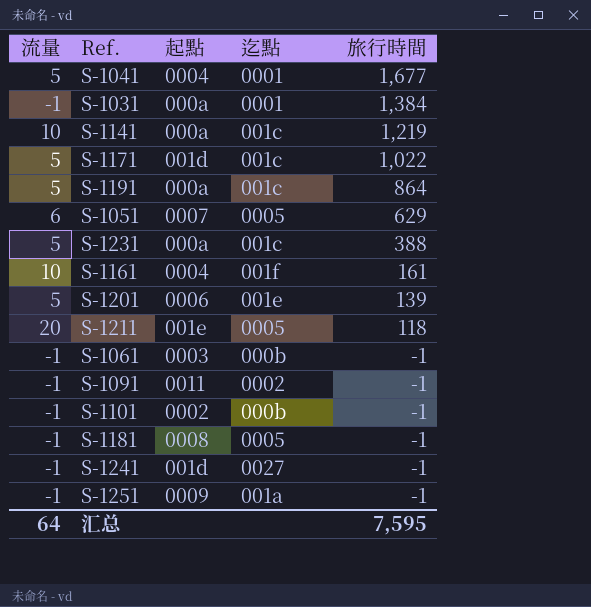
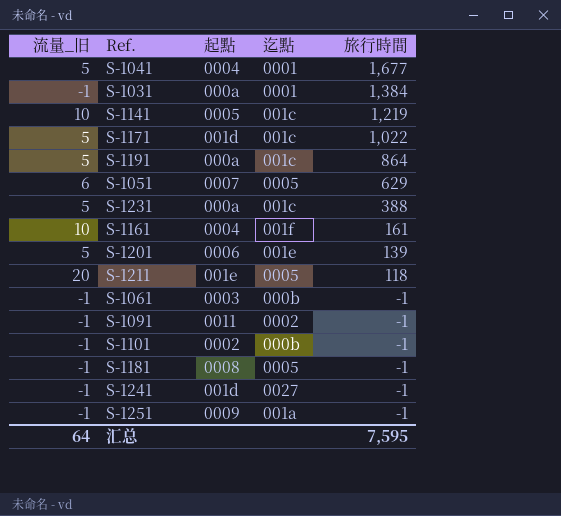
column name: 流量 -> 流量_旧
S-1141 | 起點: 000a -> 0005

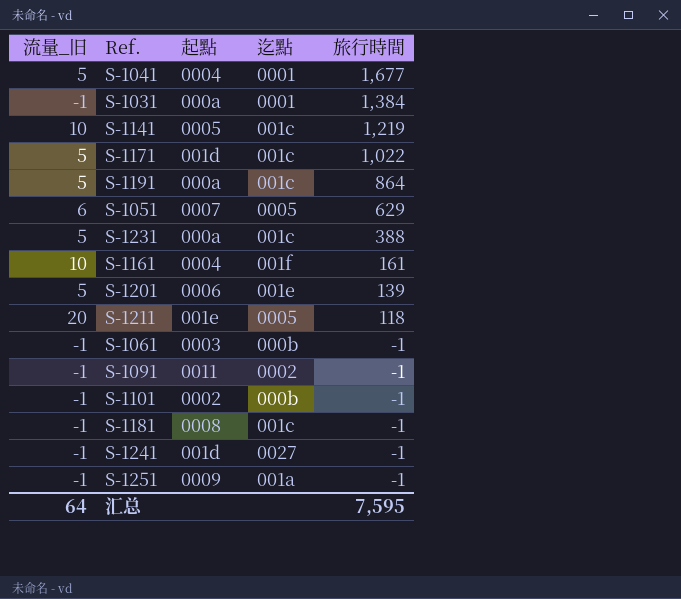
S-1181 | 迄點: 0005 -> 001c

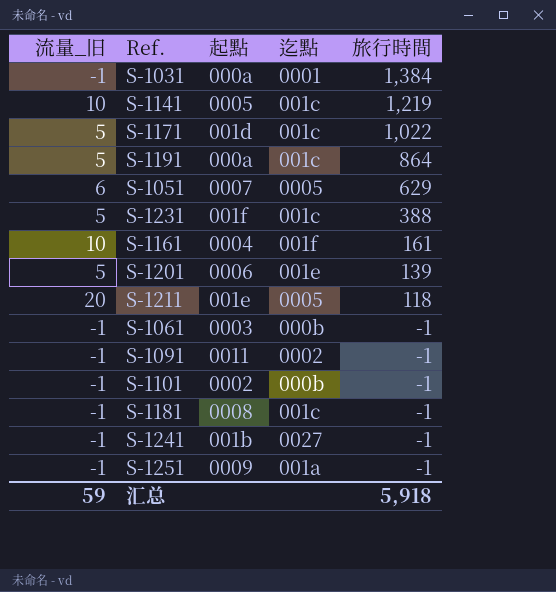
row S-1041: 5 | 0004 | 0001 | 1,677 -> none
S-1231 | 起點: 000a -> 001f
S-1241 | 起點: 001d -> 001b
汇总 | 流量_旧: 64 -> 59
汇总 | 旅行時間: 7,595 -> 5,918

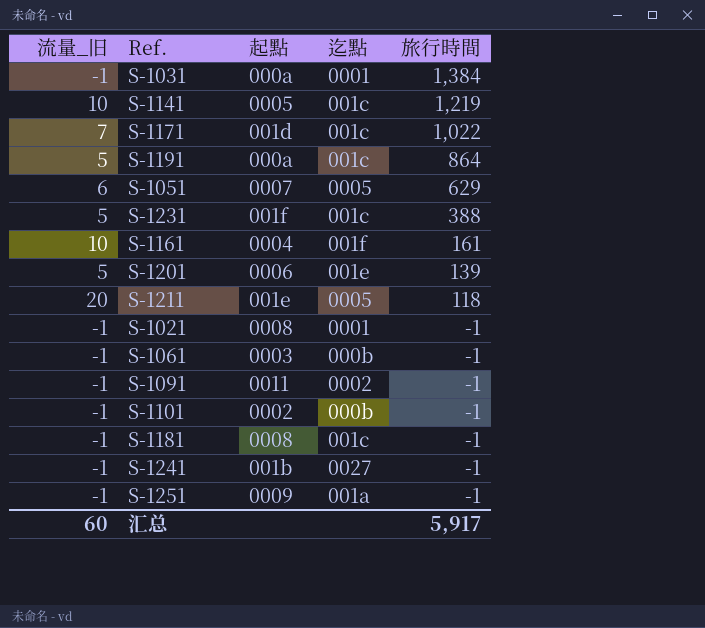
S-1171 | 流量_旧: 5 -> 7
row S-1021: none -> -1 | 0008 | 0001 | -1
汇总 | 流量_旧: 59 -> 60
汇总 | 旅行時間: 5,918 -> 5,917

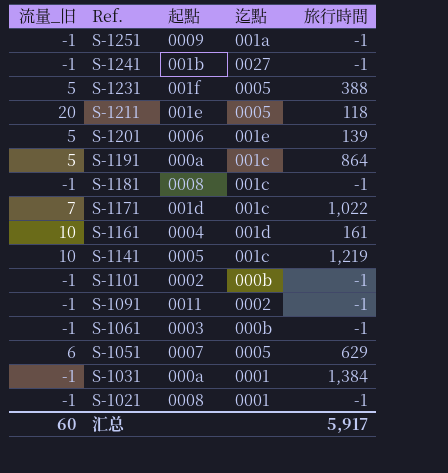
row order: 旅行時間 descending -> Ref. descending
S-1231 | 迄點: 001c -> 0005
S-1161 | 迄點: 001f -> 001d

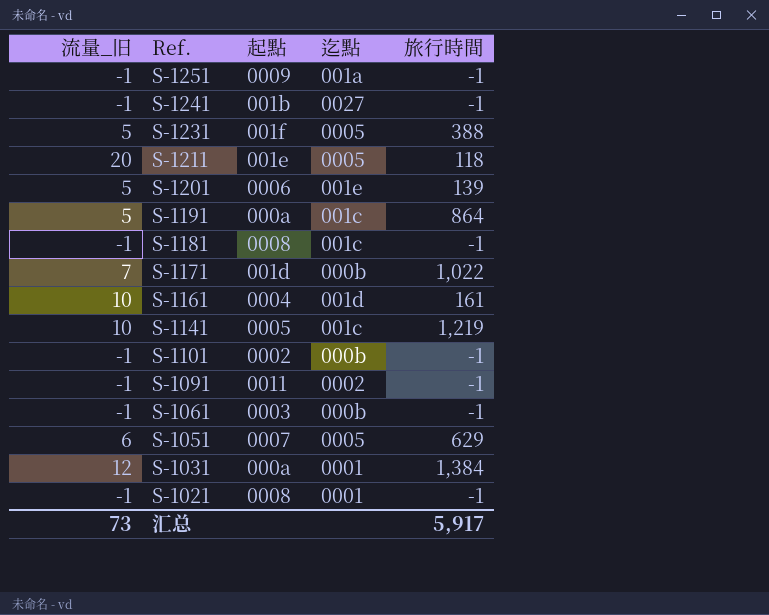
S-1171 | 迄點: 001c -> 000b
S-1031 | 流量_旧: -1 -> 12
汇总 | 流量_旧: 60 -> 73

